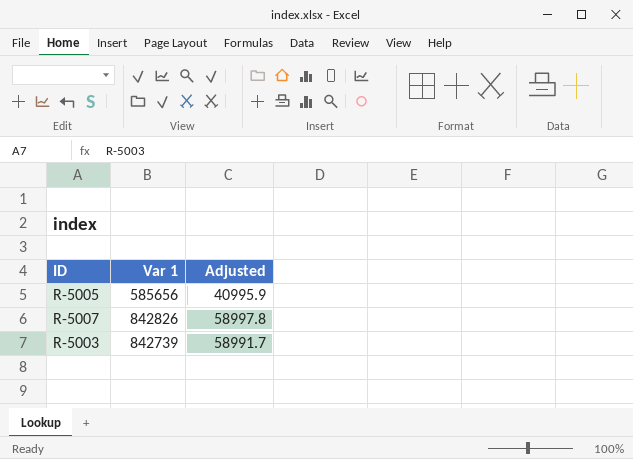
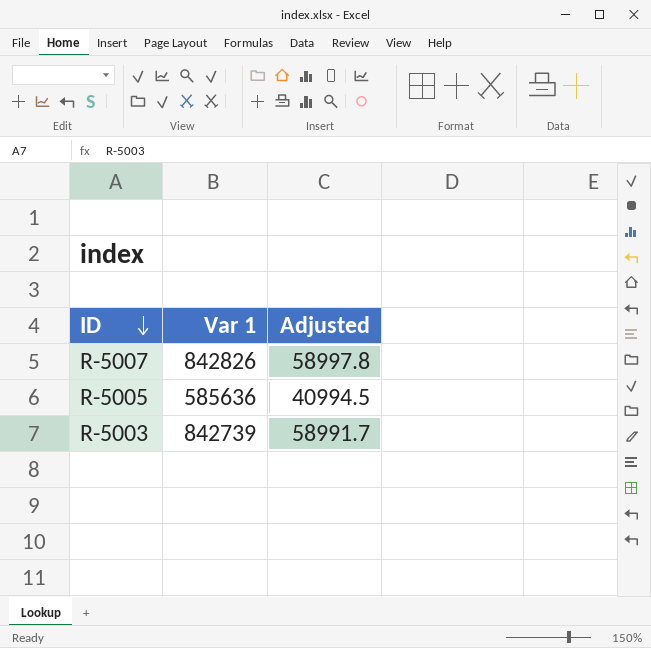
row order: none -> ID descending
R-5005 | Var 1: 585656 -> 585636
R-5005 | Adjusted: 40995.9 -> 40994.5

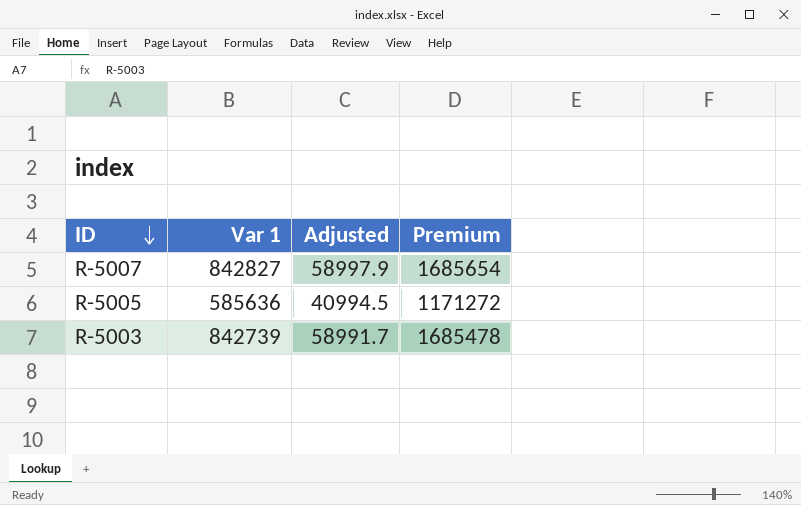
column Premium | formula: none -> [Var 1] * 2
R-5007 | Var 1: 842826 -> 842827
R-5007 | Adjusted: 58997.8 -> 58997.9

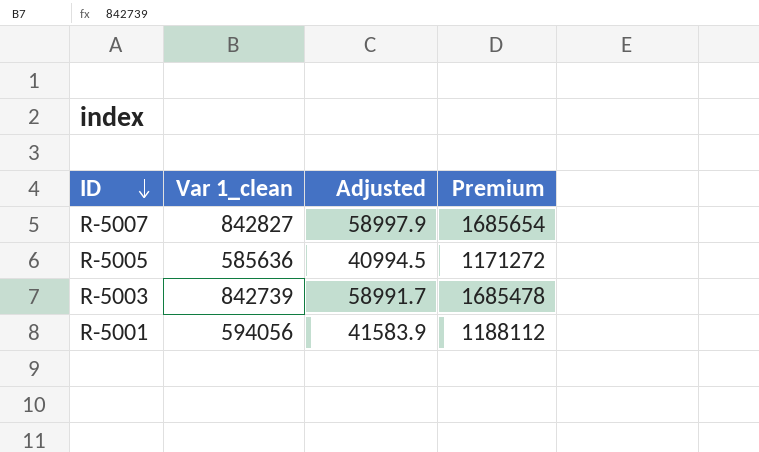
column name: Var 1 -> Var 1_clean
row R-5001: none -> 594056 | 41583.9 | 1188112

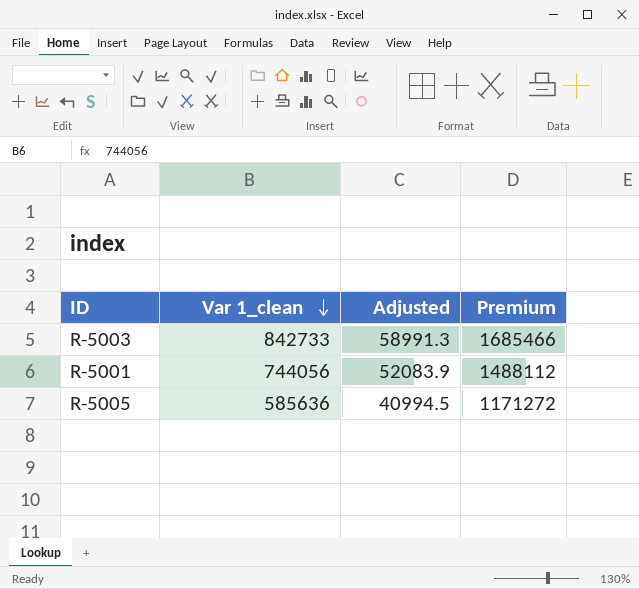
row order: ID descending -> Var 1_clean descending
row R-5007: 842827 | 58997.9 | 1685654 -> none
R-5003 | Var 1_clean: 842739 -> 842733
R-5003 | Adjusted: 58991.7 -> 58991.3
R-5003 | Premium: 1685478 -> 1685466
R-5001 | Var 1_clean: 594056 -> 744056
R-5001 | Adjusted: 41583.9 -> 52083.9
R-5001 | Premium: 1188112 -> 1488112

